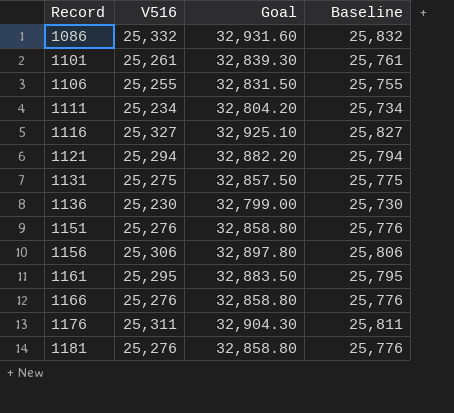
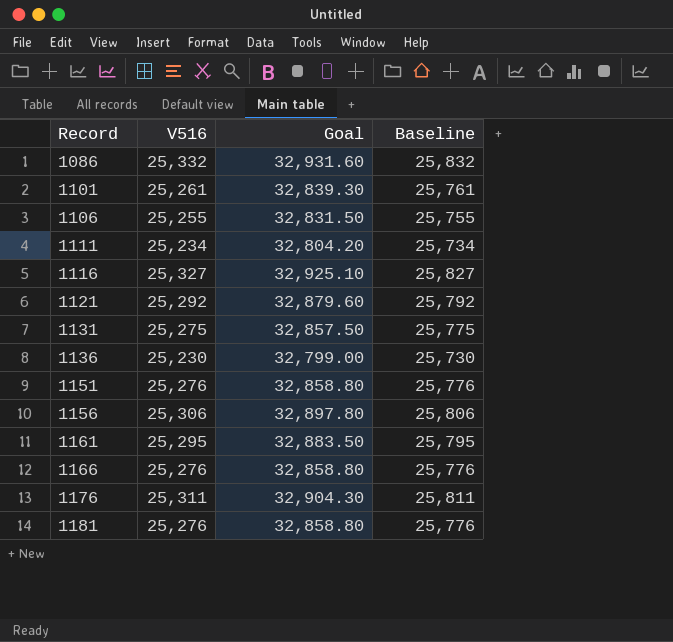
1121 | V516: 25,294 -> 25,292
1121 | Goal: 32,882.20 -> 32,879.60
1121 | Baseline: 25,794 -> 25,792

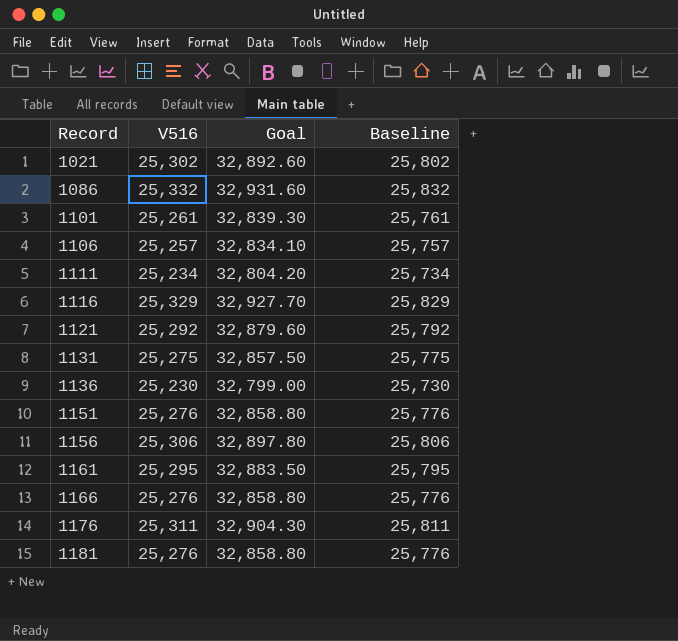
row 1021: none -> 25,302 | 32,892.60 | 25,802
1106 | V516: 25,255 -> 25,257
1106 | Goal: 32,831.50 -> 32,834.10
1106 | Baseline: 25,755 -> 25,757
1116 | V516: 25,327 -> 25,329
1116 | Goal: 32,925.10 -> 32,927.70
1116 | Baseline: 25,827 -> 25,829

